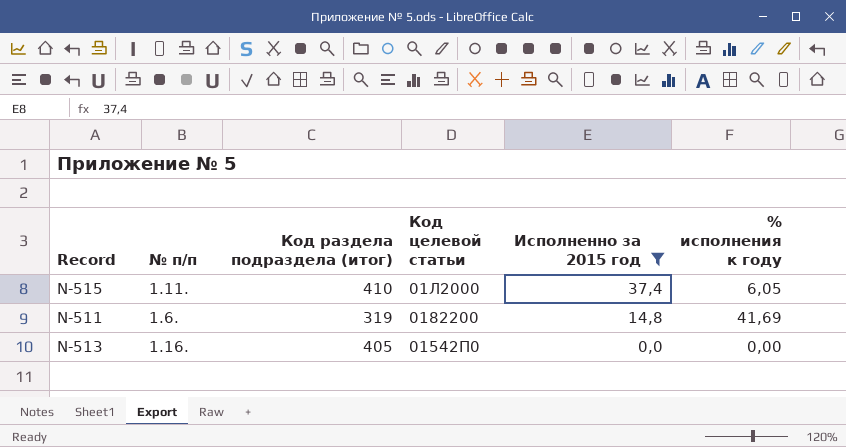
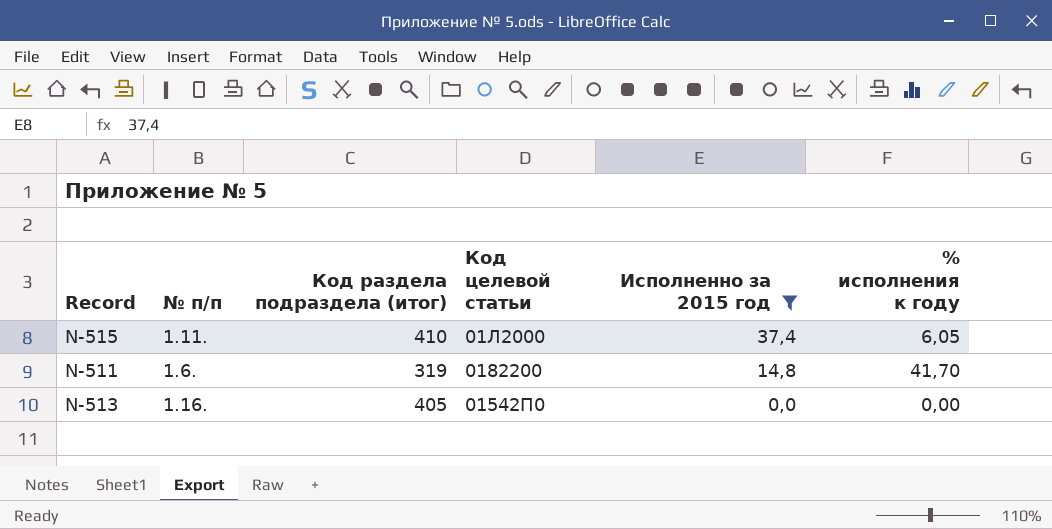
N-511 | % исполнения к году: 41,69 -> 41,70

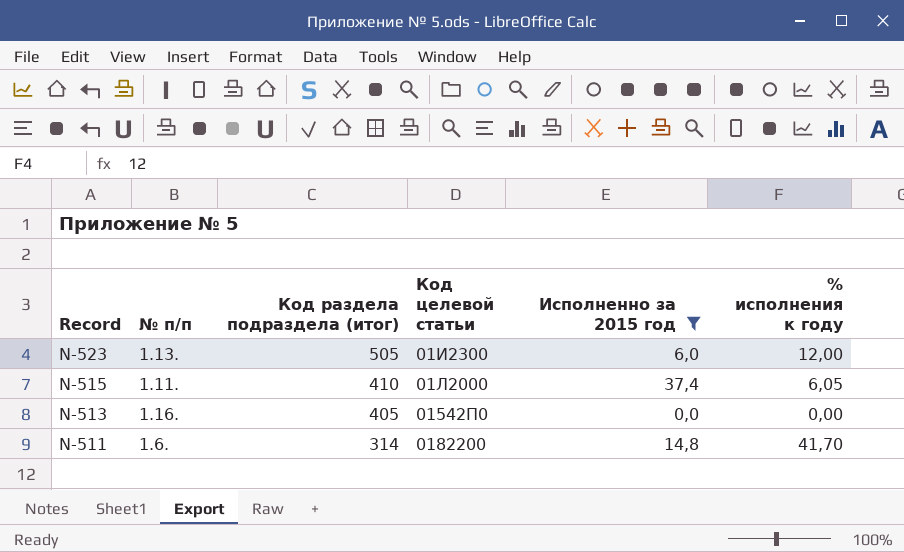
row order: Исполненно за 2015 год descending -> Record descending
row N-523: none -> 1.13. | 505 | 01И2300 | 6,0 | 12,00
N-511 | Код раздела подраздела (итог): 319 -> 314

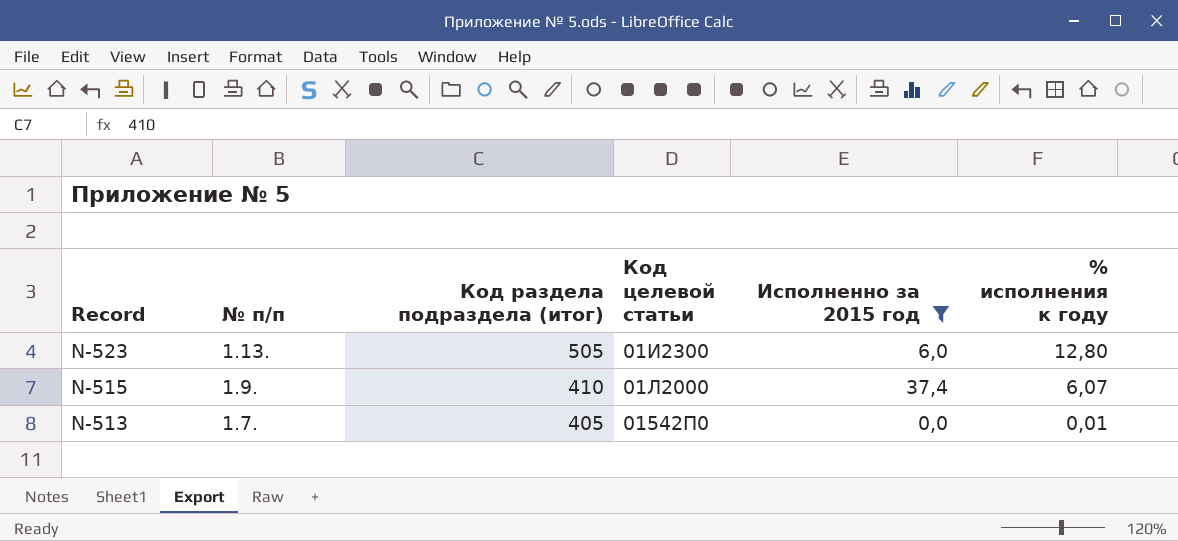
row N-511: 1.6. | 314 | 0182200 | 14,8 | 41,70 -> none
N-523 | % исполнения к году: 12,00 -> 12,80
N-515 | № п/п: 1.11. -> 1.9.
N-515 | % исполнения к году: 6,05 -> 6,07
N-513 | № п/п: 1.16. -> 1.7.
N-513 | % исполнения к году: 0,00 -> 0,01

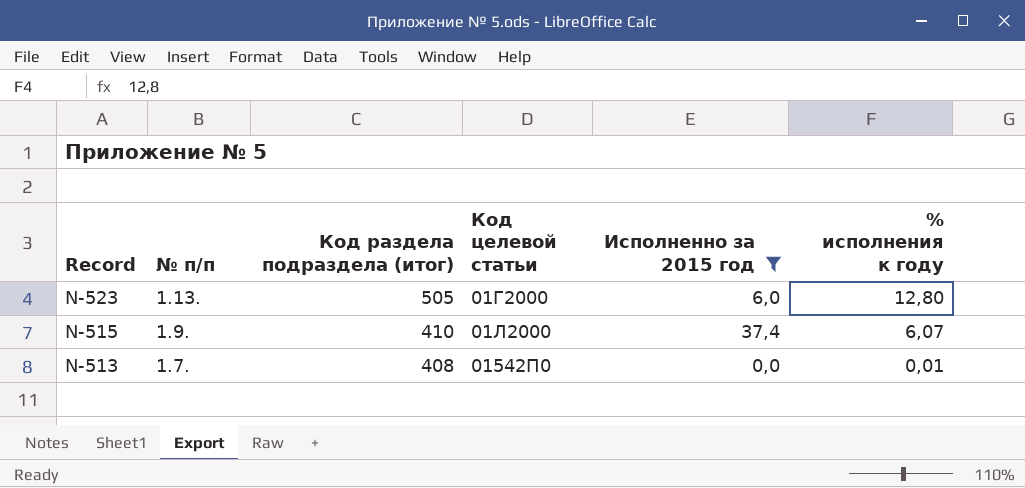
N-523 | Код целевой статьи: 01И2300 -> 01Г2000
N-513 | Код раздела подраздела (итог): 405 -> 408

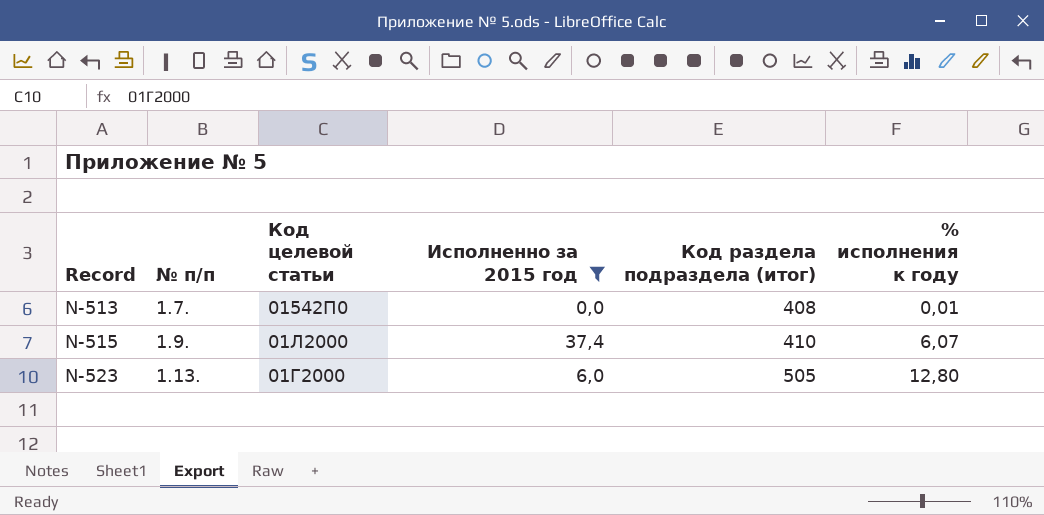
row order: Record descending -> Record ascending
column Код раздела подраздела (итог) | position: 3 -> 5

